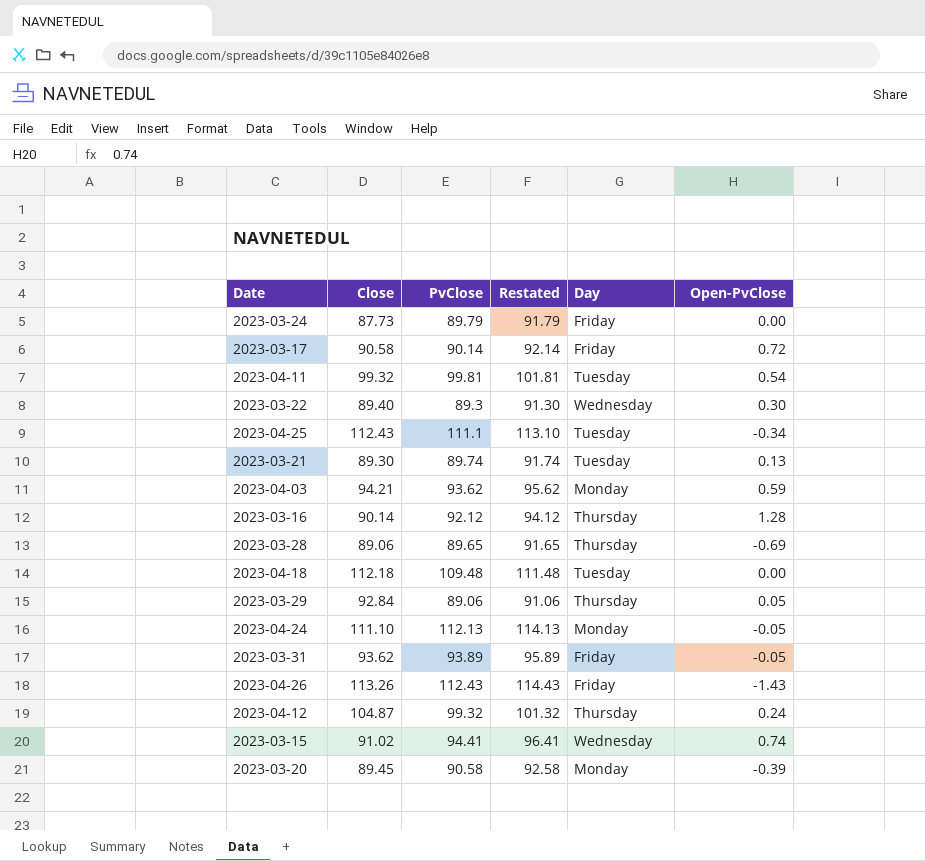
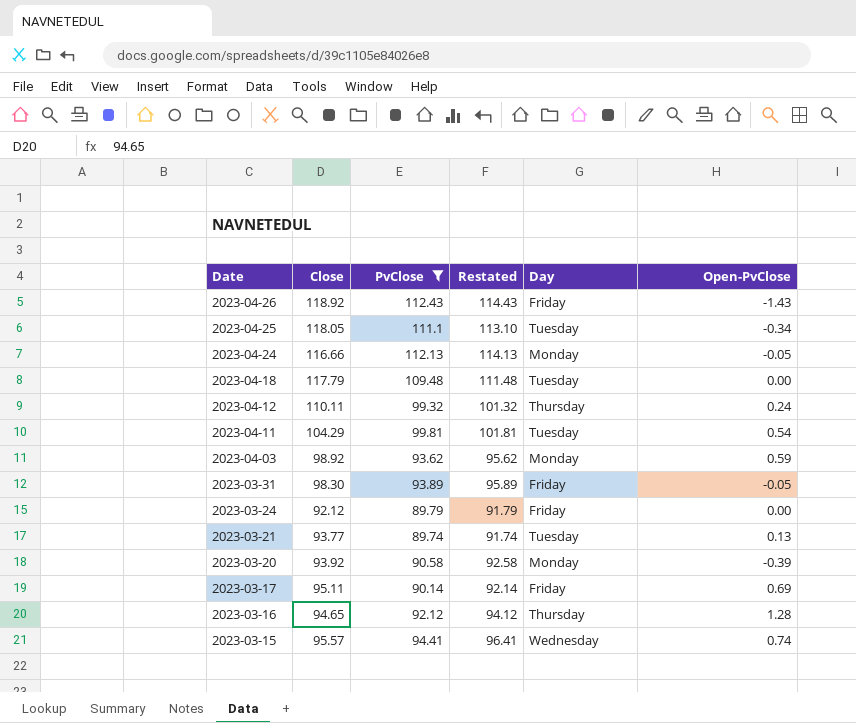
filter: none -> PvClose >= 89.74
row order: none -> Date descending
2023-04-26 | Close: 113.26 -> 118.92
2023-04-25 | Close: 112.43 -> 118.05
2023-04-24 | Close: 111.10 -> 116.66
2023-04-18 | Close: 112.18 -> 117.79
2023-04-12 | Close: 104.87 -> 110.11
2023-04-11 | Close: 99.32 -> 104.29
2023-04-03 | Close: 94.21 -> 98.92
2023-03-31 | Close: 93.62 -> 98.30
2023-03-24 | Close: 87.73 -> 92.12
2023-03-21 | Close: 89.30 -> 93.77
2023-03-20 | Close: 89.45 -> 93.92
2023-03-17 | Close: 90.58 -> 95.11
2023-03-17 | Open-PvClose: 0.72 -> 0.69
2023-03-16 | Close: 90.14 -> 94.65
2023-03-15 | Close: 91.02 -> 95.57

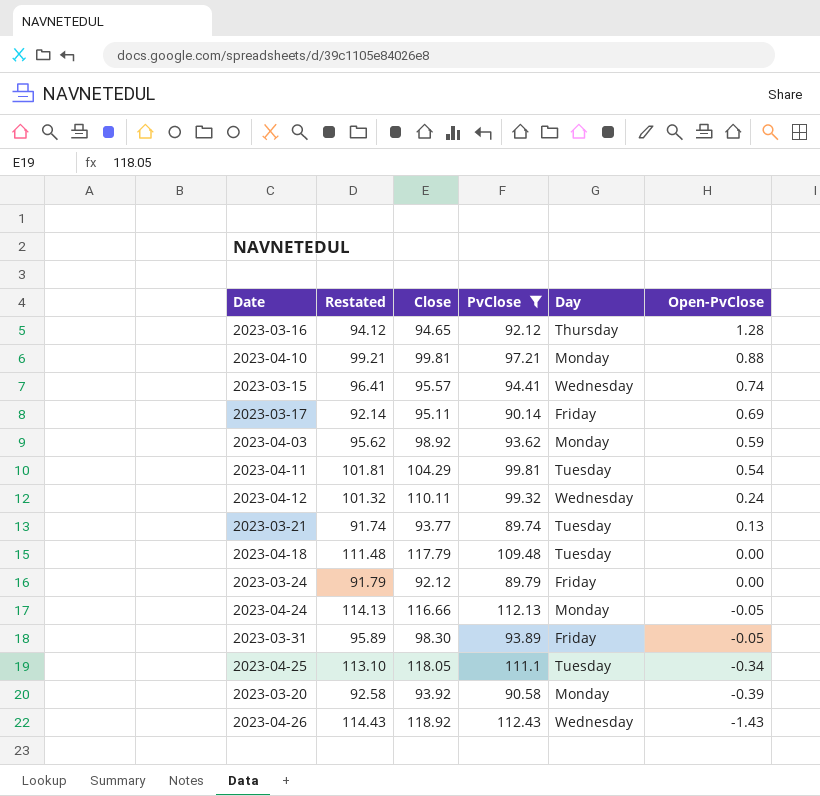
row order: Date descending -> Open-PvClose descending
column Restated | position: 4 -> 2
row 2023-04-10: none -> 99.21 | 99.81 | 97.21 | Monday | 0.88
2023-04-12 | Day: Thursday -> Wednesday
2023-04-26 | Day: Friday -> Wednesday

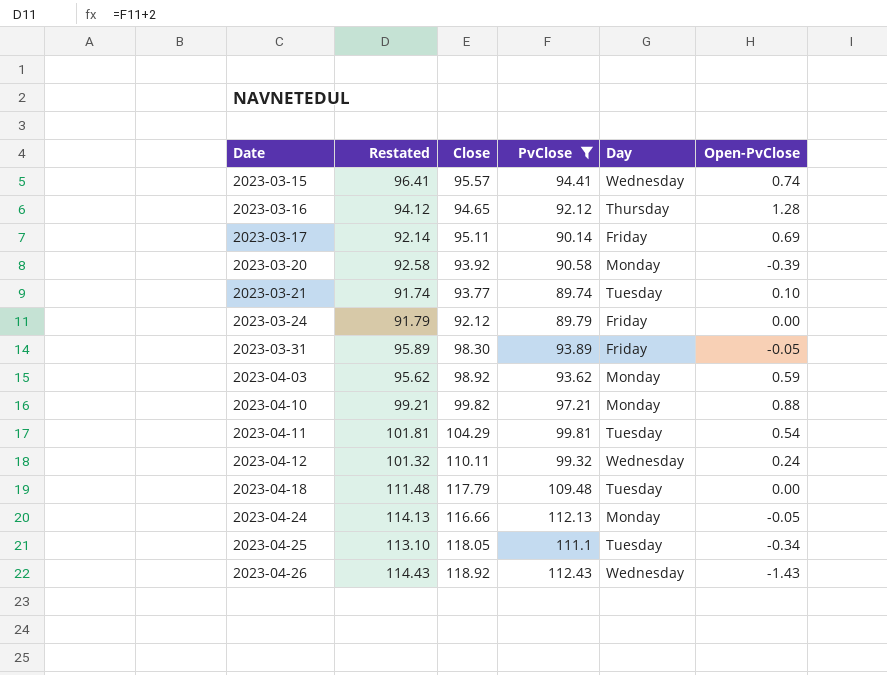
row order: Open-PvClose descending -> Date ascending
2023-03-21 | Open-PvClose: 0.13 -> 0.10
2023-04-10 | Close: 99.81 -> 99.82

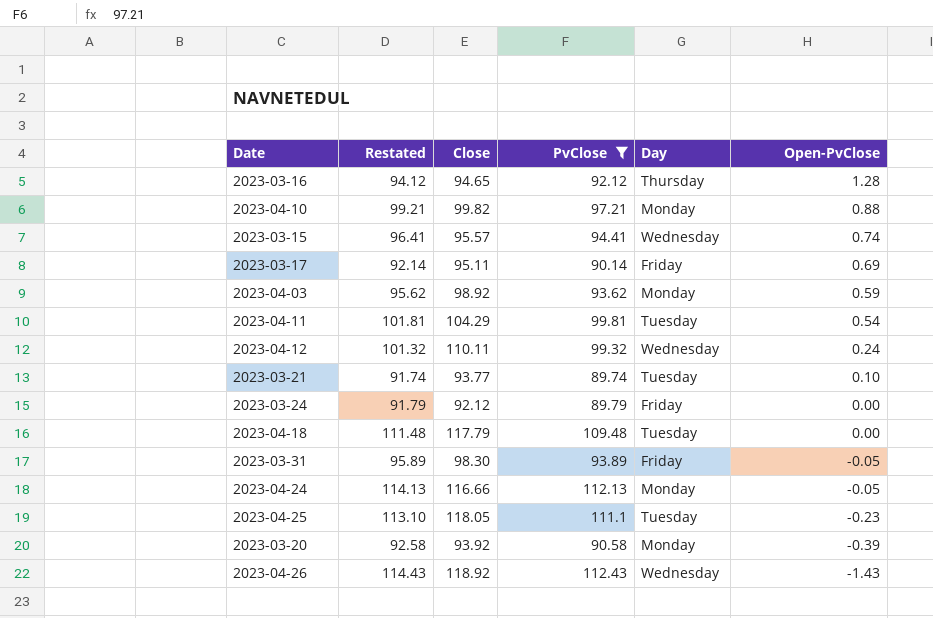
row order: Date ascending -> Open-PvClose descending
2023-04-25 | Open-PvClose: -0.34 -> -0.23

